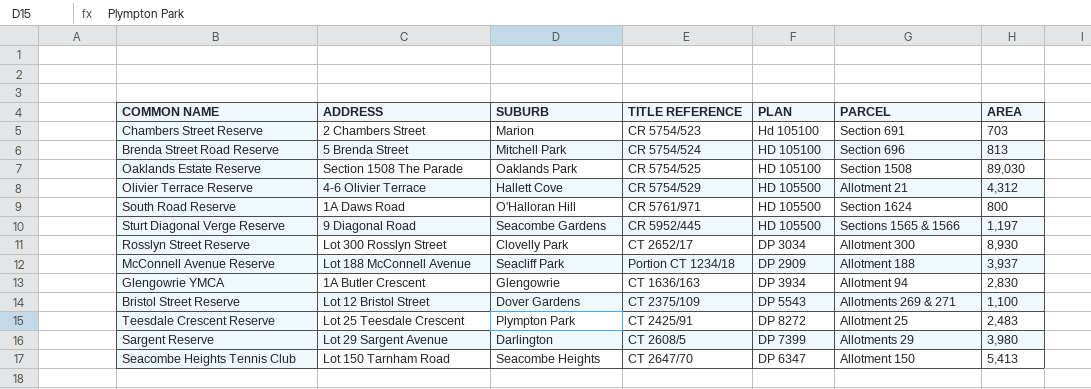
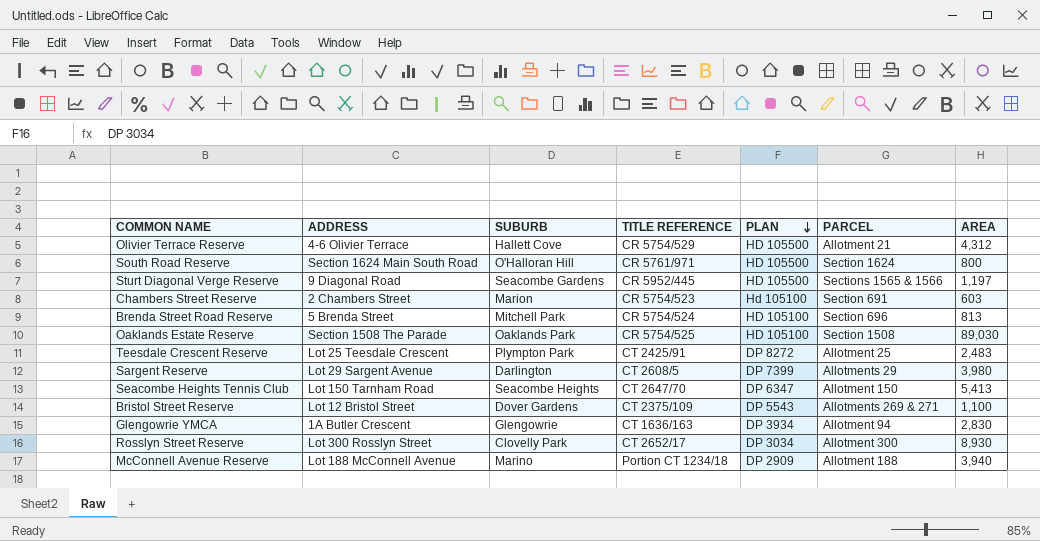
row order: none -> PLAN descending
South Road Reserve | ADDRESS: 1A Daws Road -> Section 1624 Main South Road
Chambers Street Reserve | AREA: 703 -> 603
McConnell Avenue Reserve | SUBURB: Seacliff Park -> Marino
McConnell Avenue Reserve | AREA: 3,937 -> 3,940

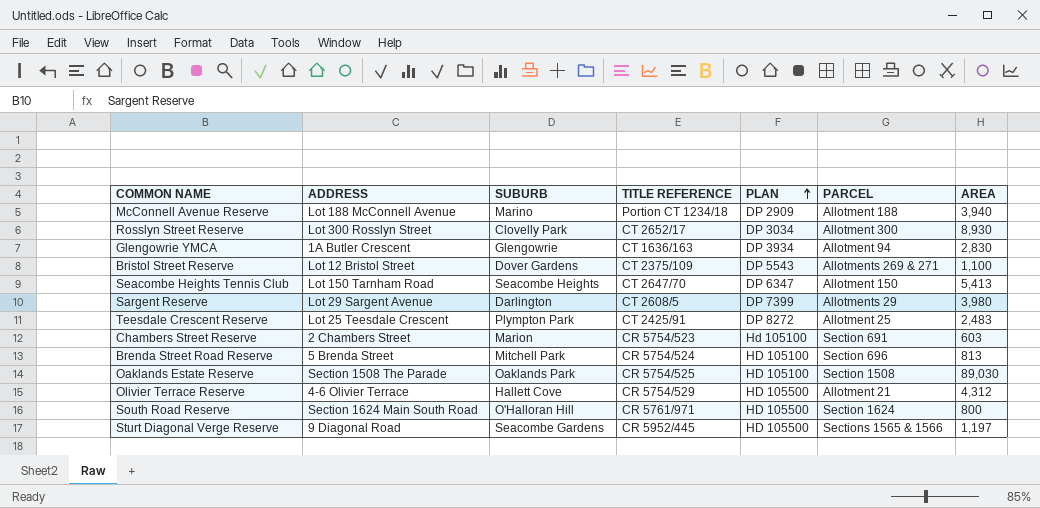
row order: PLAN descending -> PLAN ascending

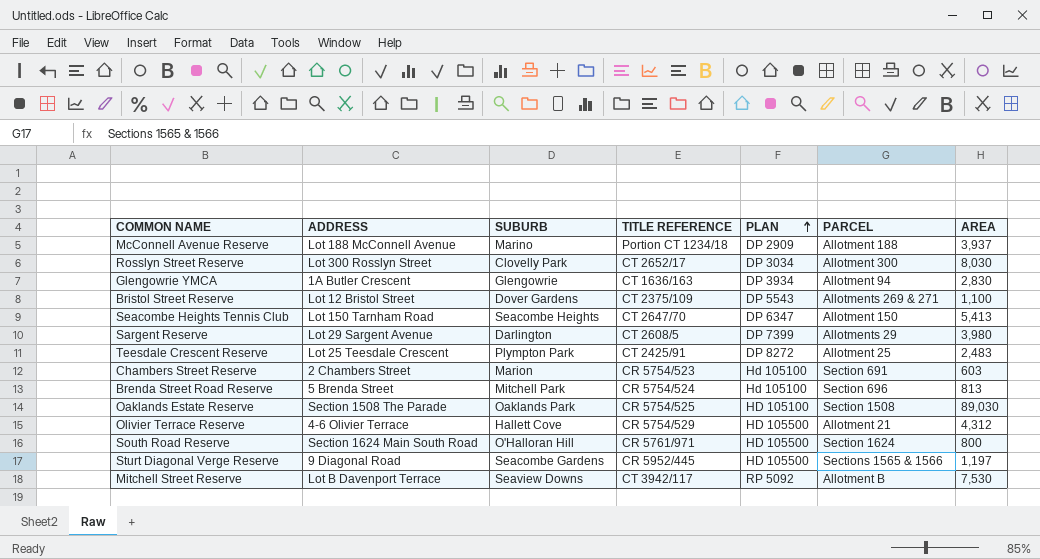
McConnell Avenue Reserve | AREA: 3,940 -> 3,937
Rosslyn Street Reserve | AREA: 8,930 -> 8,030
Brenda Street Road Reserve | PLAN: HD 105100 -> Hd 105100
row Mitchell Street Reserve: none -> Lot B Davenport Terrace | Seaview Downs | CT 3942/117 | RP 5092 | Allotment B | 7,530

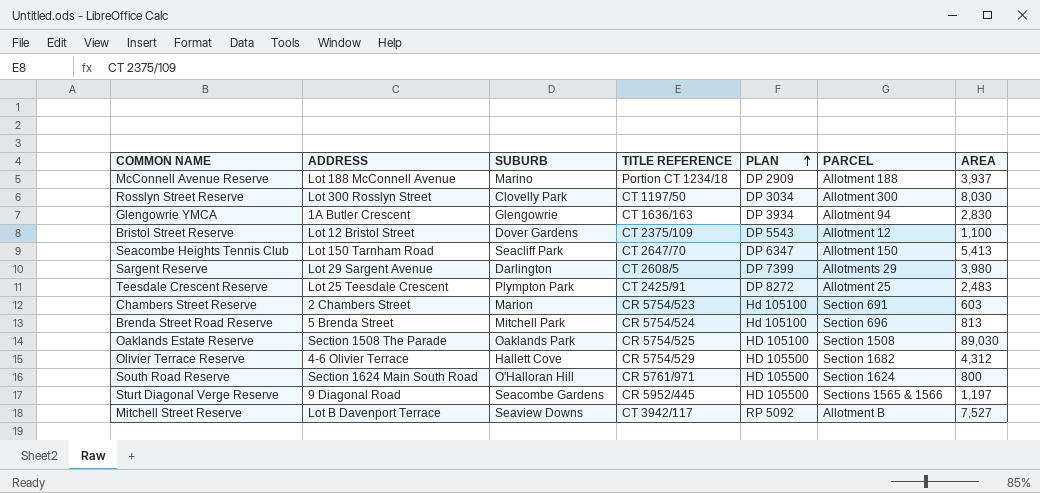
Rosslyn Street Reserve | TITLE REFERENCE: CT 2652/17 -> CT 1197/50
Bristol Street Reserve | PARCEL: Allotments 269 & 271 -> Allotment 12
Seacombe Heights Tennis Club | SUBURB: Seacombe Heights -> Seacliff Park
Olivier Terrace Reserve | PARCEL: Allotment 21 -> Section 1682
Mitchell Street Reserve | AREA: 7,530 -> 7,527

